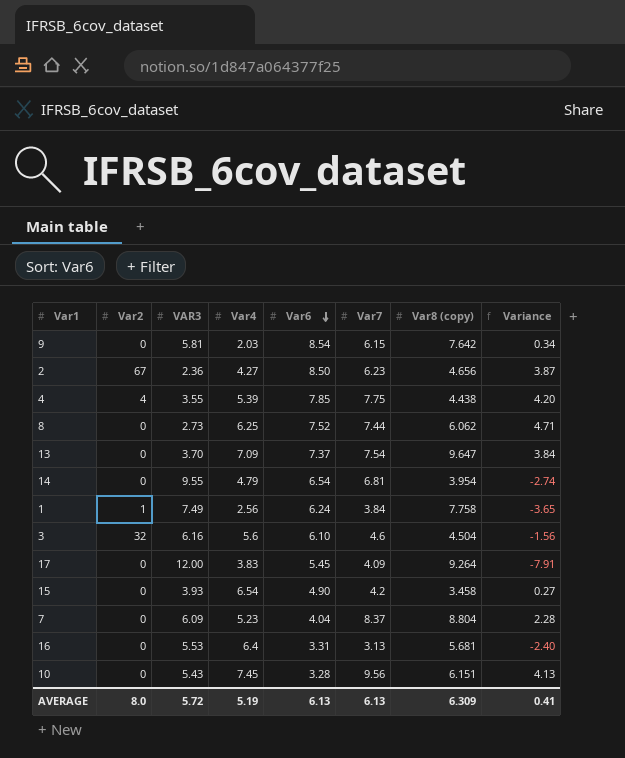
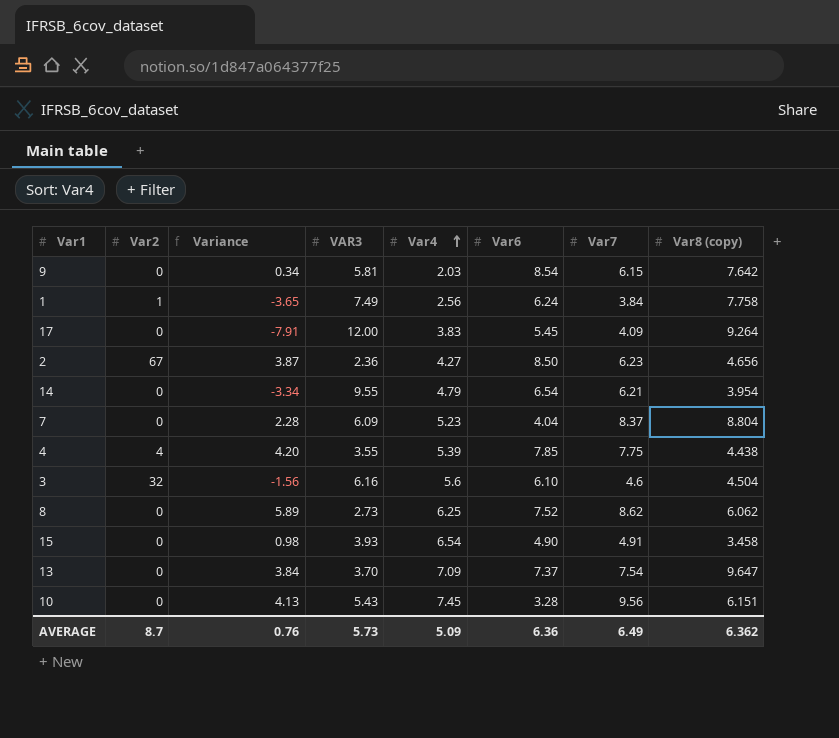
row order: Var6 descending -> Var4 ascending
column Variance | position: 8 -> 3
row 16: 0 | 5.53 | 6.4 | 3.31 | 3.13 | 5.681 | -2.40 -> none
14 | Variance: -2.74 -> -3.34
14 | Var7: 6.81 -> 6.21
8 | Variance: 4.71 -> 5.89
8 | Var7: 7.44 -> 8.62
15 | Variance: 0.27 -> 0.98
15 | Var7: 4.2 -> 4.91
AVERAGE | Var2: 8.0 -> 8.7
AVERAGE | Variance: 0.41 -> 0.76
AVERAGE | VAR3: 5.72 -> 5.73
AVERAGE | Var4: 5.19 -> 5.09
AVERAGE | Var6: 6.13 -> 6.36
AVERAGE | Var7: 6.13 -> 6.49
AVERAGE | Var8 (copy): 6.309 -> 6.362

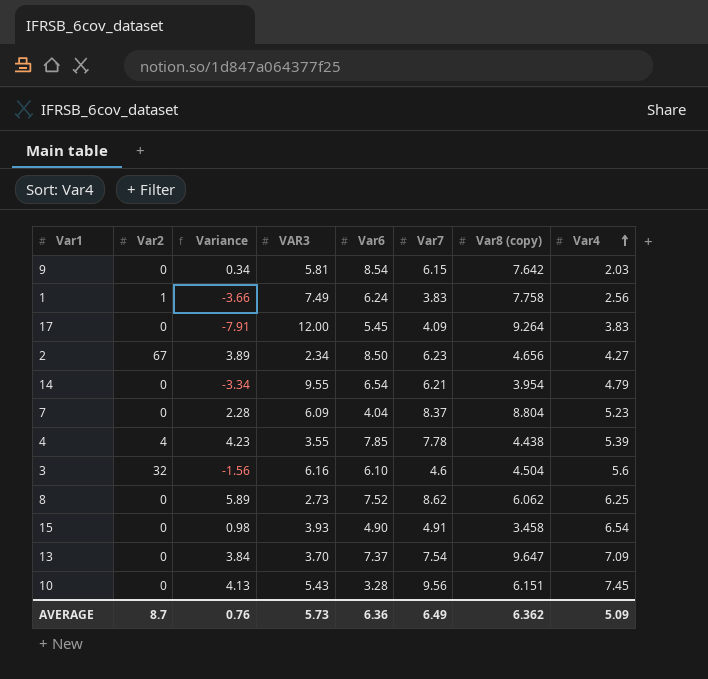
column Var4 | position: 5 -> 8
1 | Variance: -3.65 -> -3.66
1 | Var7: 3.84 -> 3.83
2 | Variance: 3.87 -> 3.89
2 | VAR3: 2.36 -> 2.34
4 | Variance: 4.20 -> 4.23
4 | Var7: 7.75 -> 7.78

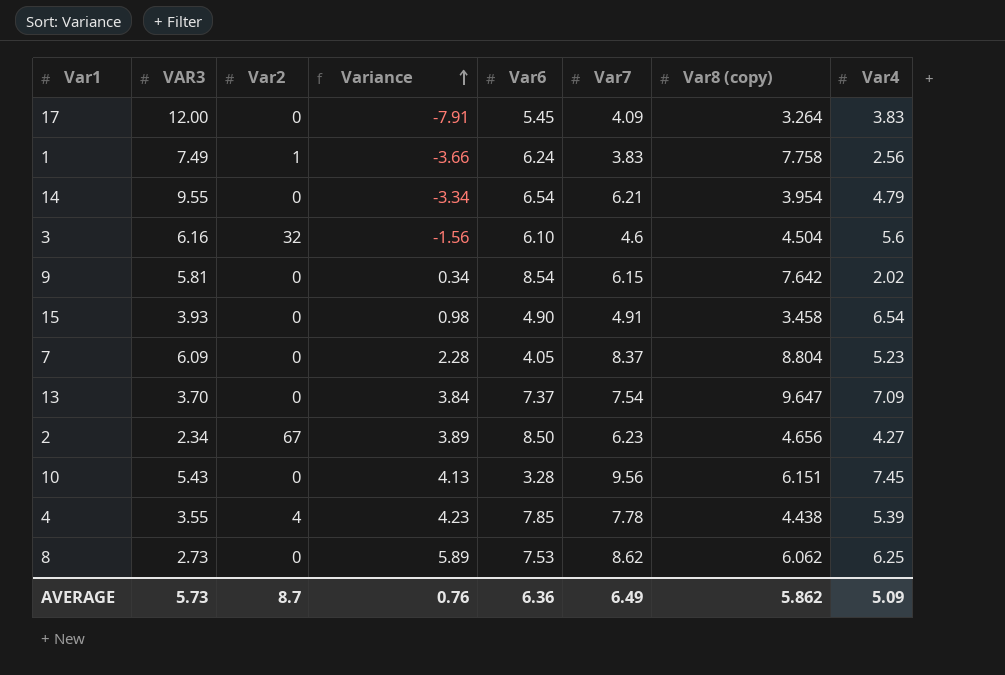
row order: Var4 ascending -> Variance ascending
column VAR3 | position: 4 -> 2
17 | Var8 (copy): 9.264 -> 3.264
9 | Var4: 2.03 -> 2.02
7 | Var6: 4.04 -> 4.05
8 | Var6: 7.52 -> 7.53
AVERAGE | Var8 (copy): 6.362 -> 5.862

